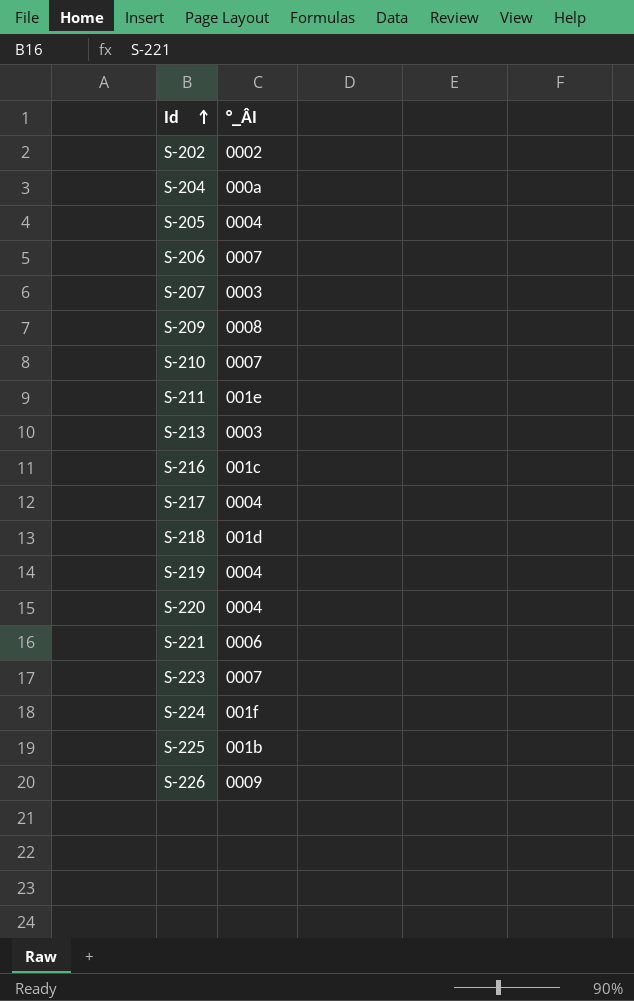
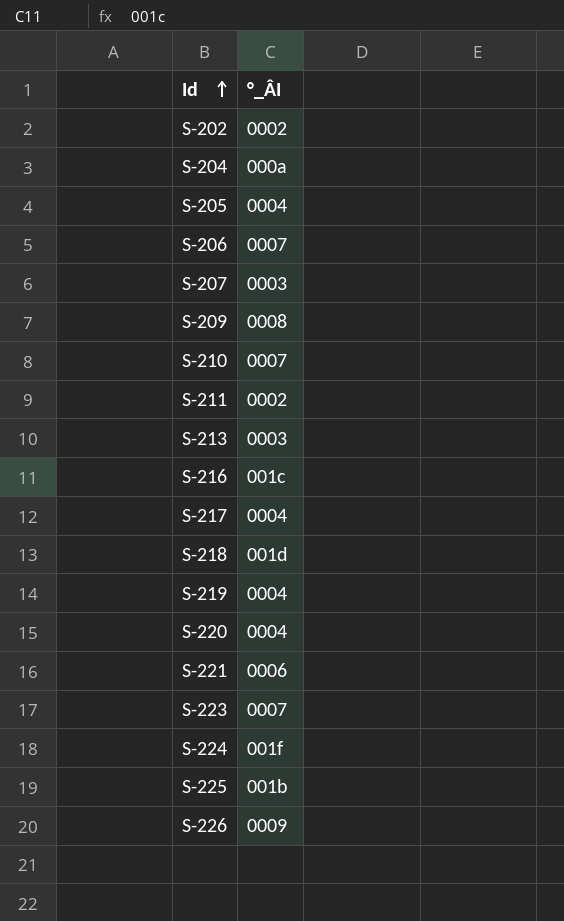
S-211 | °_ÂI: 001e -> 0002

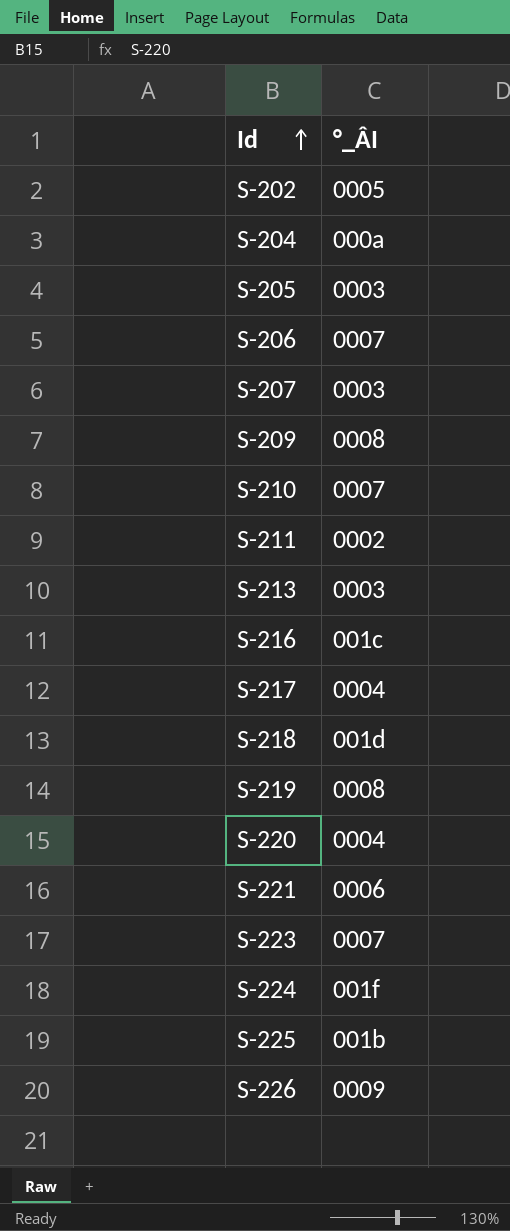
S-202 | °_ÂI: 0002 -> 0005
S-205 | °_ÂI: 0004 -> 0003
S-219 | °_ÂI: 0004 -> 0008

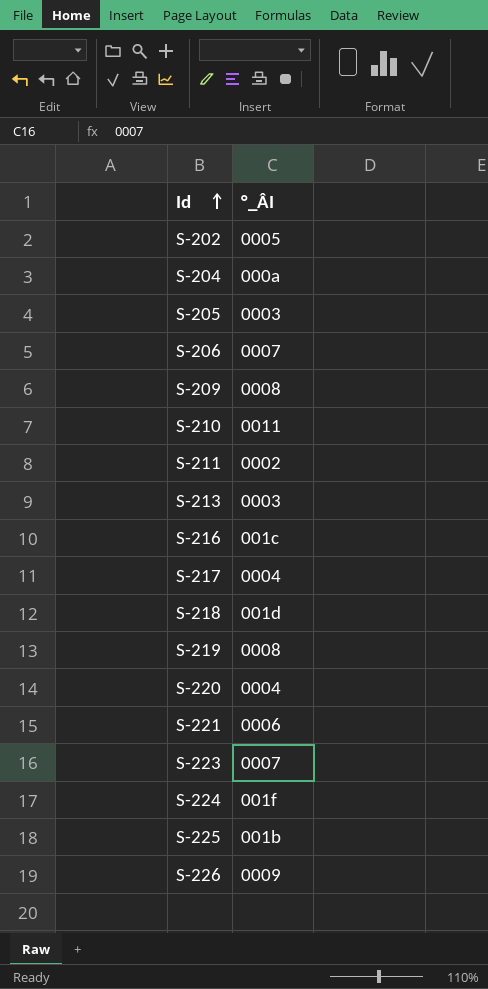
row S-207: 0003 -> none
S-210 | °_ÂI: 0007 -> 0011

